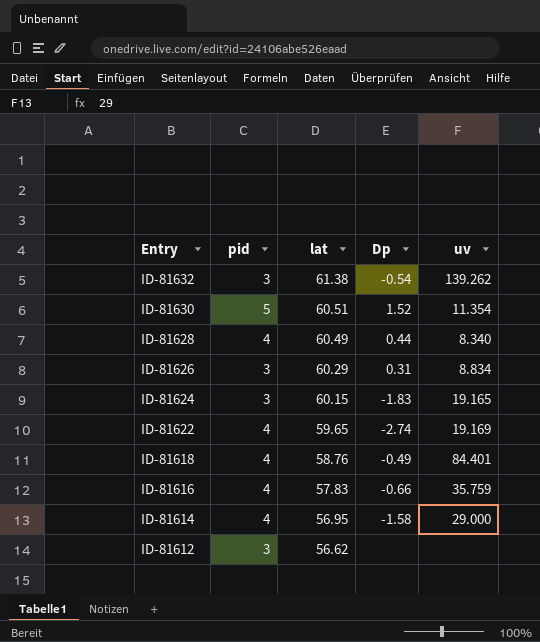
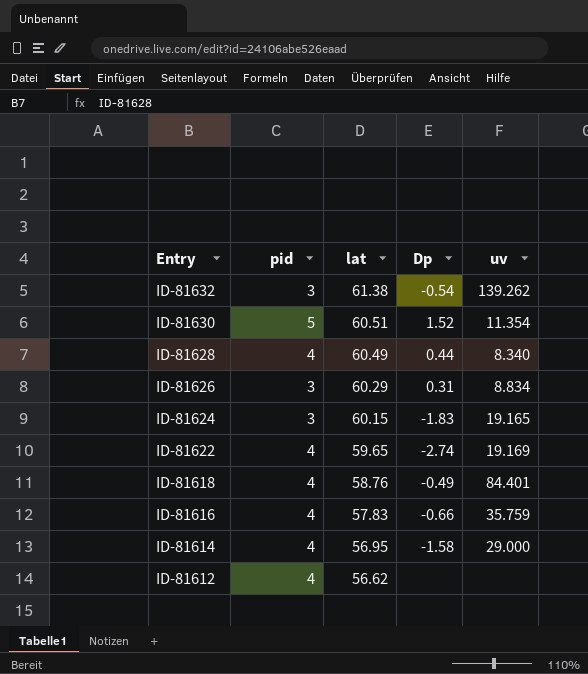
ID-81612 | pid: 3 -> 4

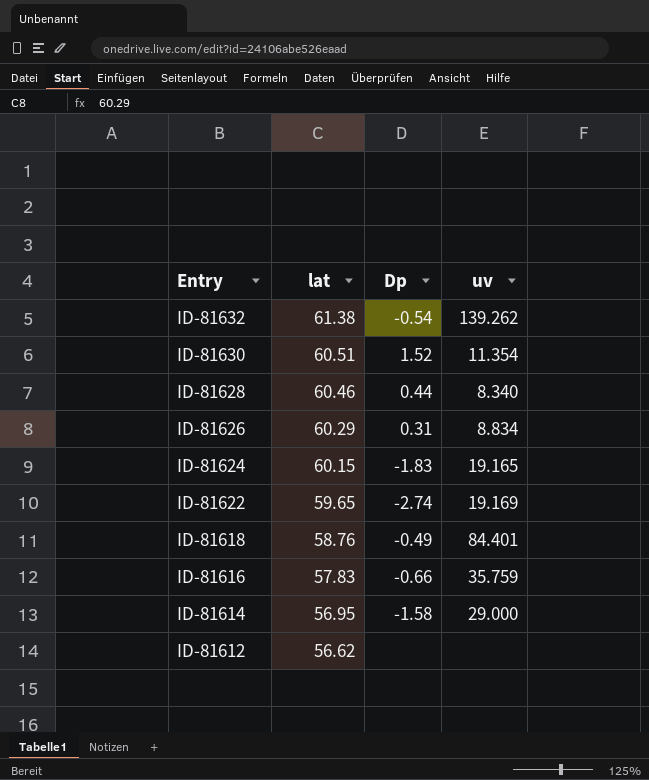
column pid | position: 2 -> none
ID-81628 | lat: 60.49 -> 60.46

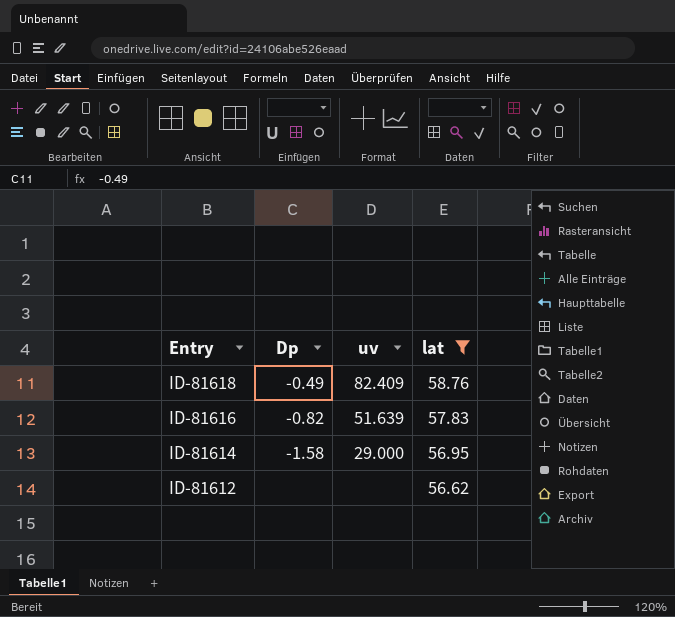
filter: none -> lat <= 58.76
column lat | position: 2 -> 4
ID-81618 | uv: 84.401 -> 82.409
ID-81616 | Dp: -0.66 -> -0.82
ID-81616 | uv: 35.759 -> 51.639

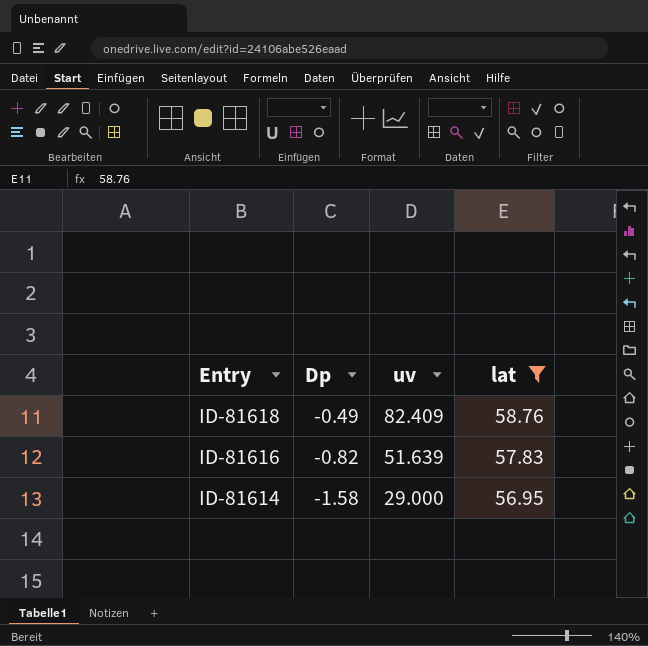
row ID-81612: none | none | 56.62 -> none

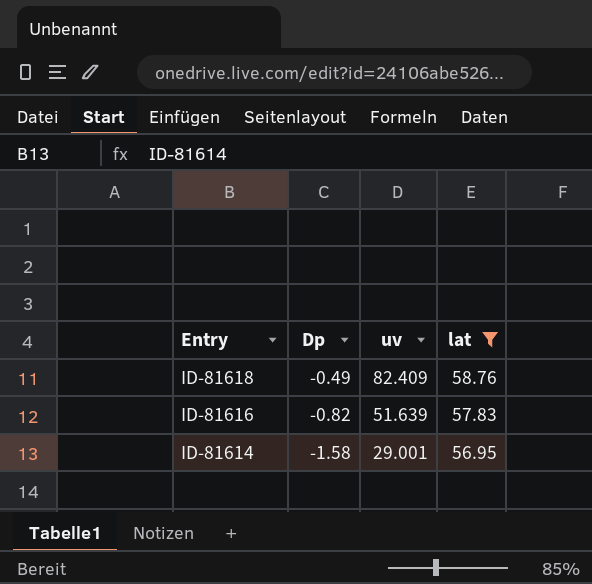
ID-81614 | uv: 29.000 -> 29.001

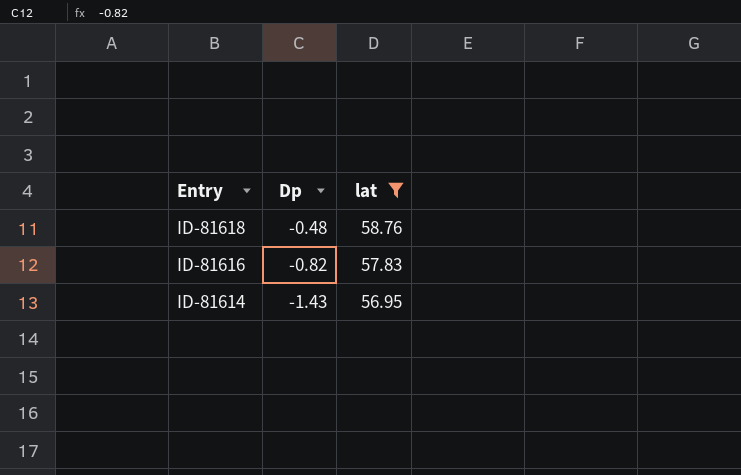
column uv | position: 3 -> none
ID-81618 | Dp: -0.49 -> -0.48
ID-81614 | Dp: -1.58 -> -1.43

